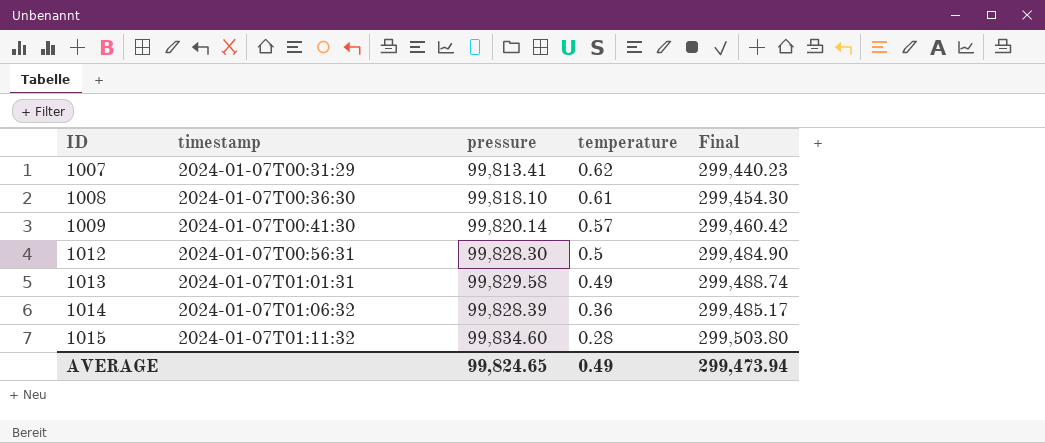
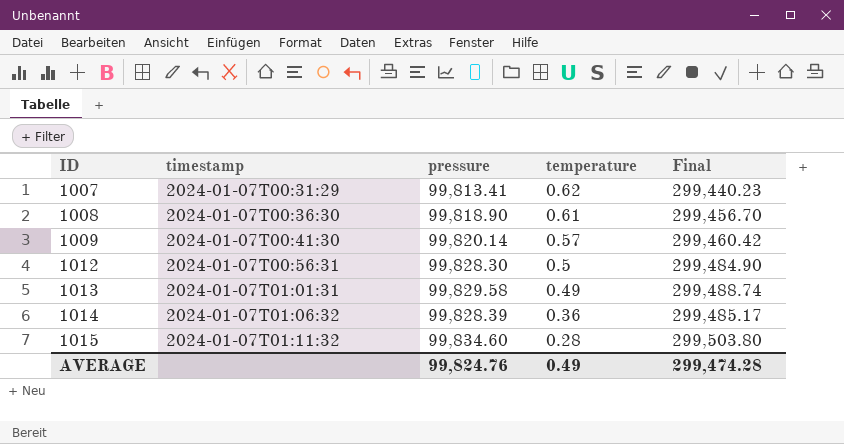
1008 | pressure: 99,818.10 -> 99,818.90
1008 | Final: 299,454.30 -> 299,456.70
AVERAGE | pressure: 99,824.65 -> 99,824.76
AVERAGE | Final: 299,473.94 -> 299,474.28

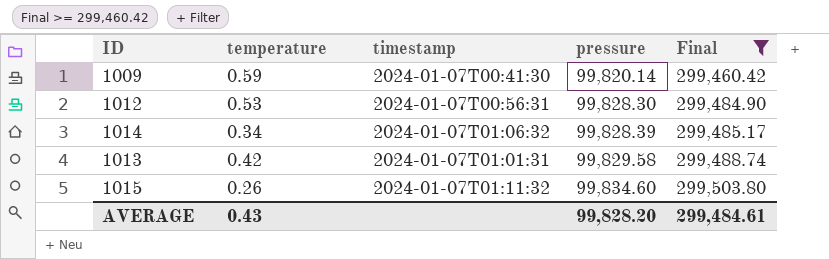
filter: none -> Final >= 299,460.42
row order: ID ascending -> pressure ascending
column temperature | position: 4 -> 2
1009 | temperature: 0.57 -> 0.59
1012 | temperature: 0.5 -> 0.53
1014 | temperature: 0.36 -> 0.34
1013 | temperature: 0.49 -> 0.42
1015 | temperature: 0.28 -> 0.26
AVERAGE | temperature: 0.49 -> 0.43
AVERAGE | pressure: 99,824.76 -> 99,828.20
AVERAGE | Final: 299,474.28 -> 299,484.61

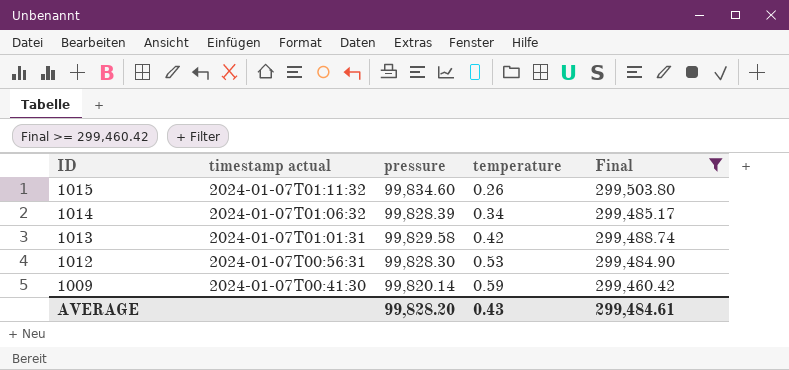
row order: pressure ascending -> ID descending
column name: timestamp -> timestamp actual
column temperature | position: 2 -> 4

